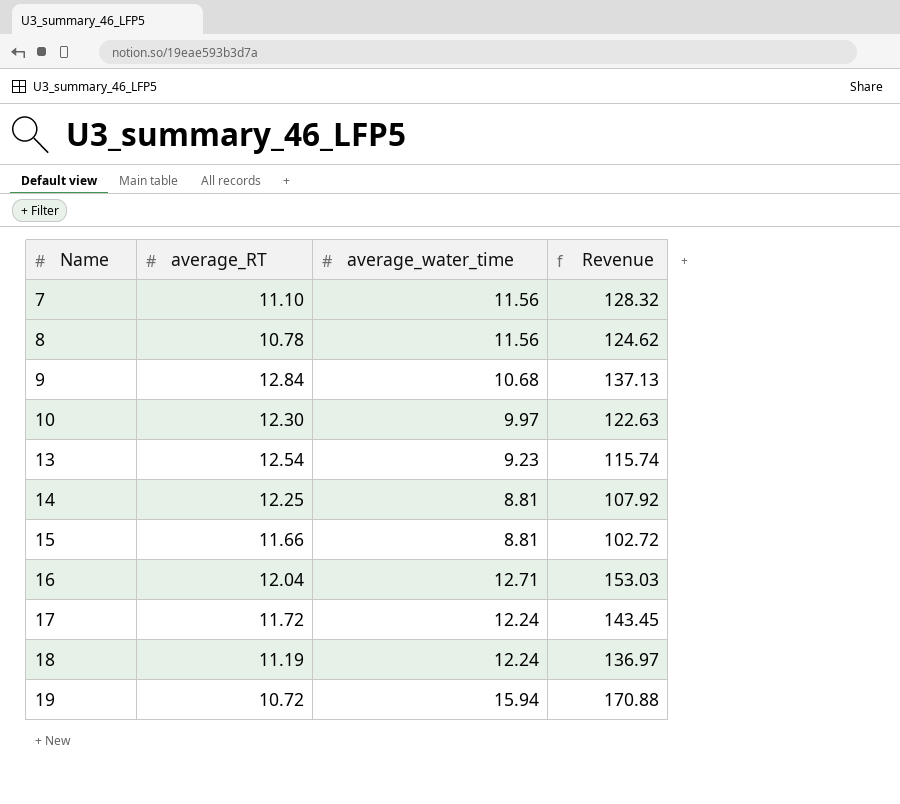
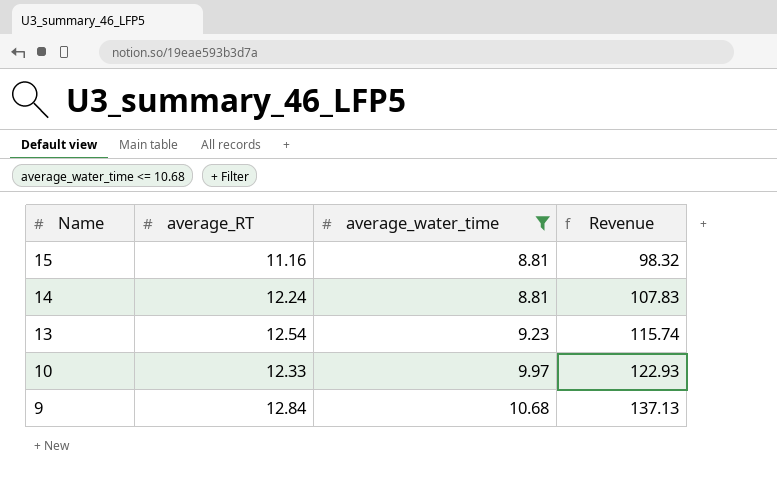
filter: none -> average_water_time <= 10.68
row order: Name ascending -> Name descending
15 | average_RT: 11.66 -> 11.16
15 | Revenue: 102.72 -> 98.32
14 | average_RT: 12.25 -> 12.24
14 | Revenue: 107.92 -> 107.83
10 | average_RT: 12.30 -> 12.33
10 | Revenue: 122.63 -> 122.93

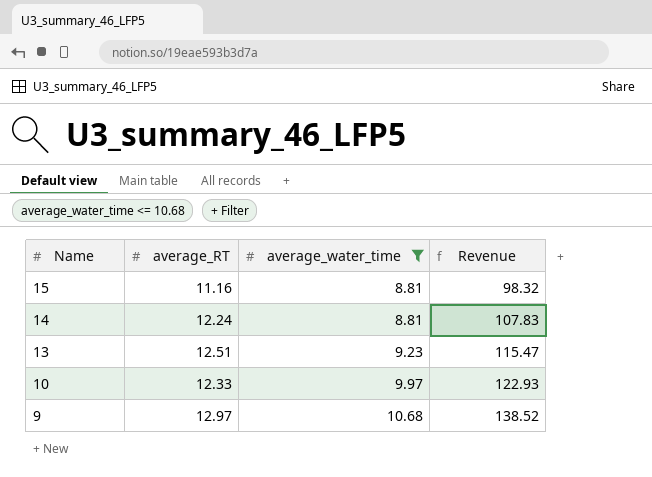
13 | average_RT: 12.54 -> 12.51
13 | Revenue: 115.74 -> 115.47
9 | average_RT: 12.84 -> 12.97
9 | Revenue: 137.13 -> 138.52

